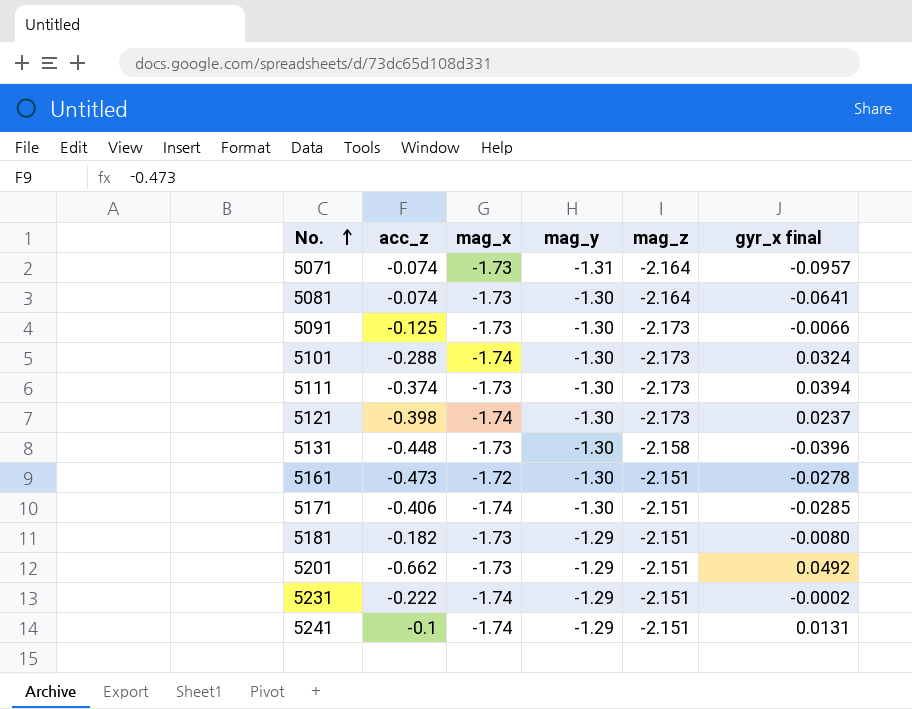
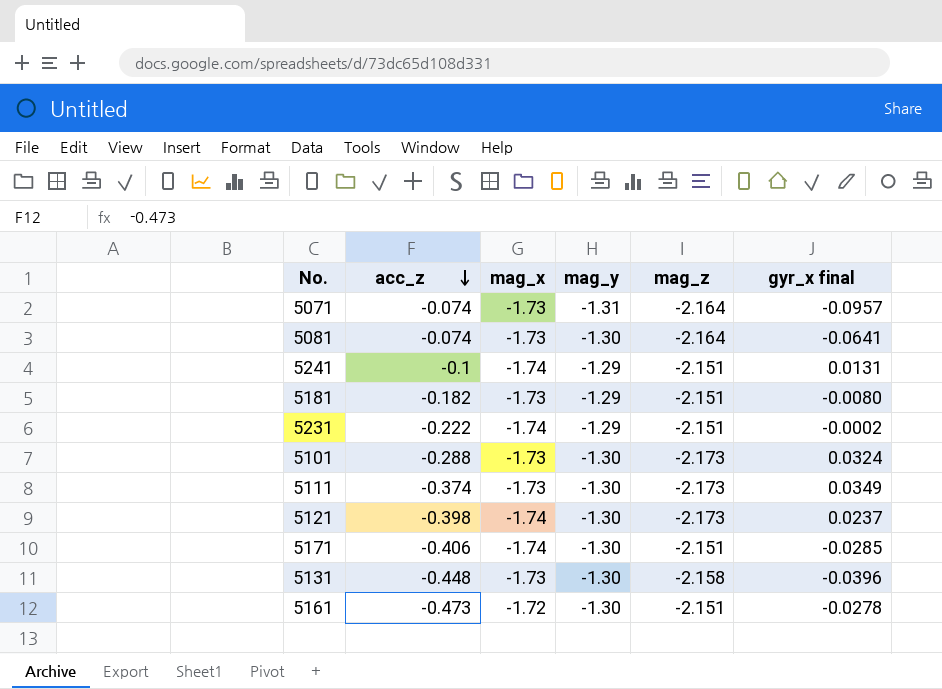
row order: No. ascending -> acc_z descending
row 5091: -0.125 | -1.73 | -1.30 | -2.173 | -0.0066 -> none
row 5201: -0.662 | -1.73 | -1.29 | -2.151 | 0.0492 -> none
5101 | mag_x: -1.74 -> -1.73
5111 | gyr_x final: 0.0394 -> 0.0349

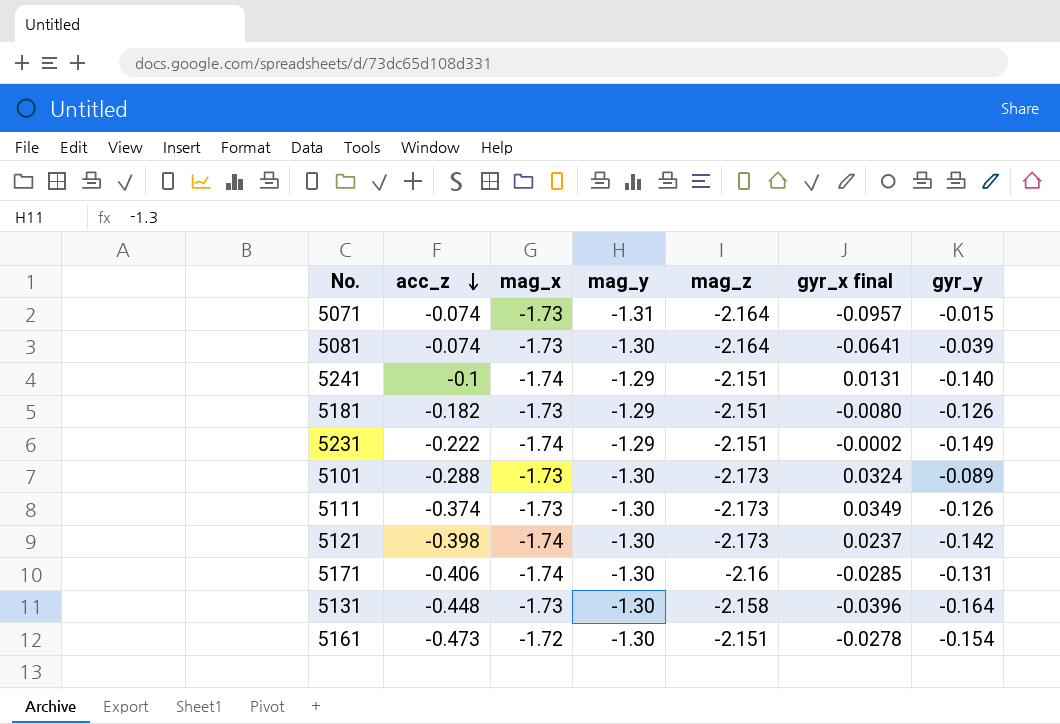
column gyr_y | position: none -> 7
5171 | mag_z: -2.151 -> -2.16

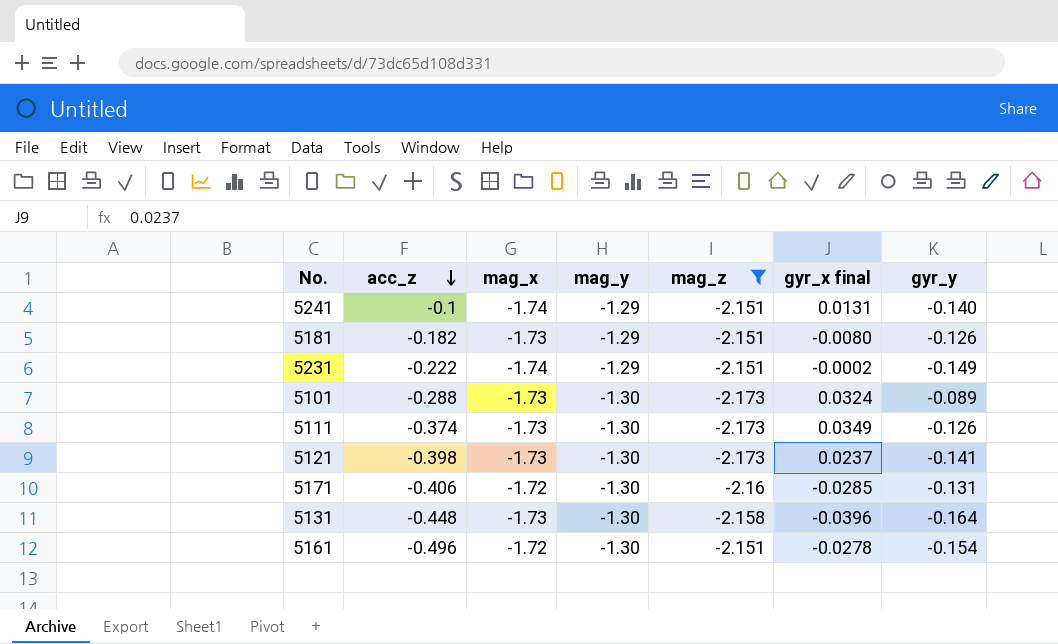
filter: none -> mag_z != -2.164
5121 | mag_x: -1.74 -> -1.73
5121 | gyr_y: -0.142 -> -0.141
5171 | mag_x: -1.74 -> -1.72
5161 | acc_z: -0.473 -> -0.496

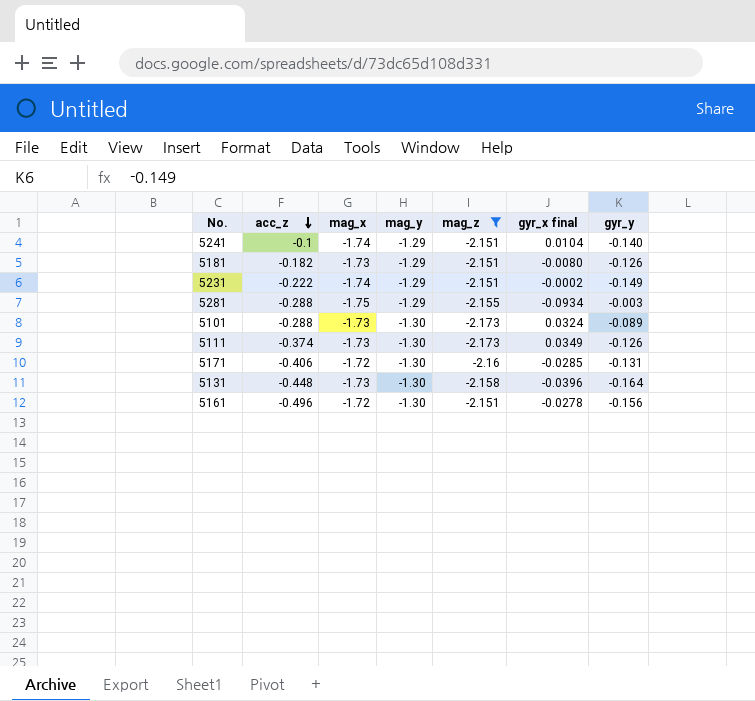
row 5121: -0.398 | -1.73 | -1.30 | -2.173 | 0.0237 | -0.141 -> none
5241 | gyr_x final: 0.0131 -> 0.0104
row 5281: none -> -0.288 | -1.75 | -1.29 | -2.155 | -0.0934 | -0.003
5161 | gyr_y: -0.154 -> -0.156

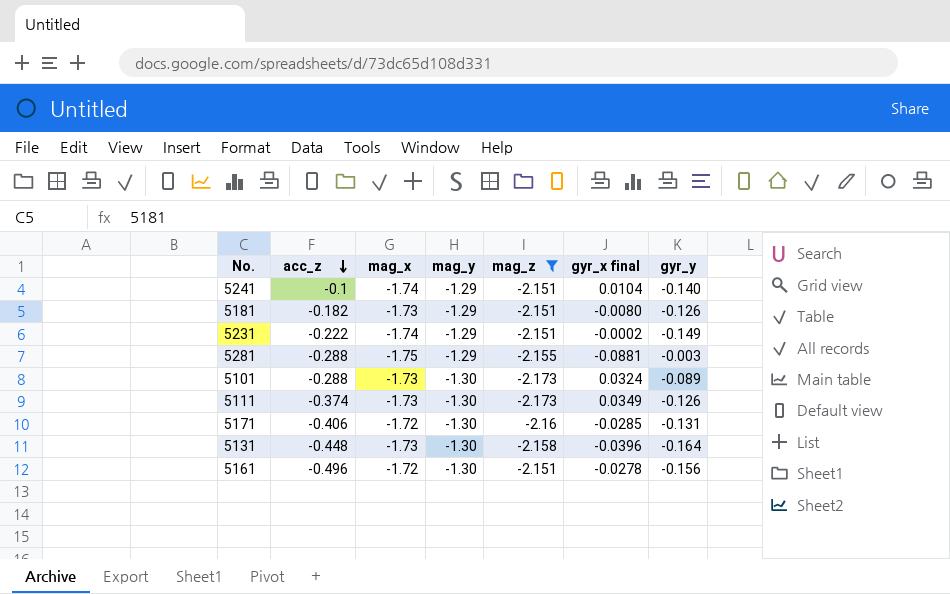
5281 | gyr_x final: -0.0934 -> -0.0881

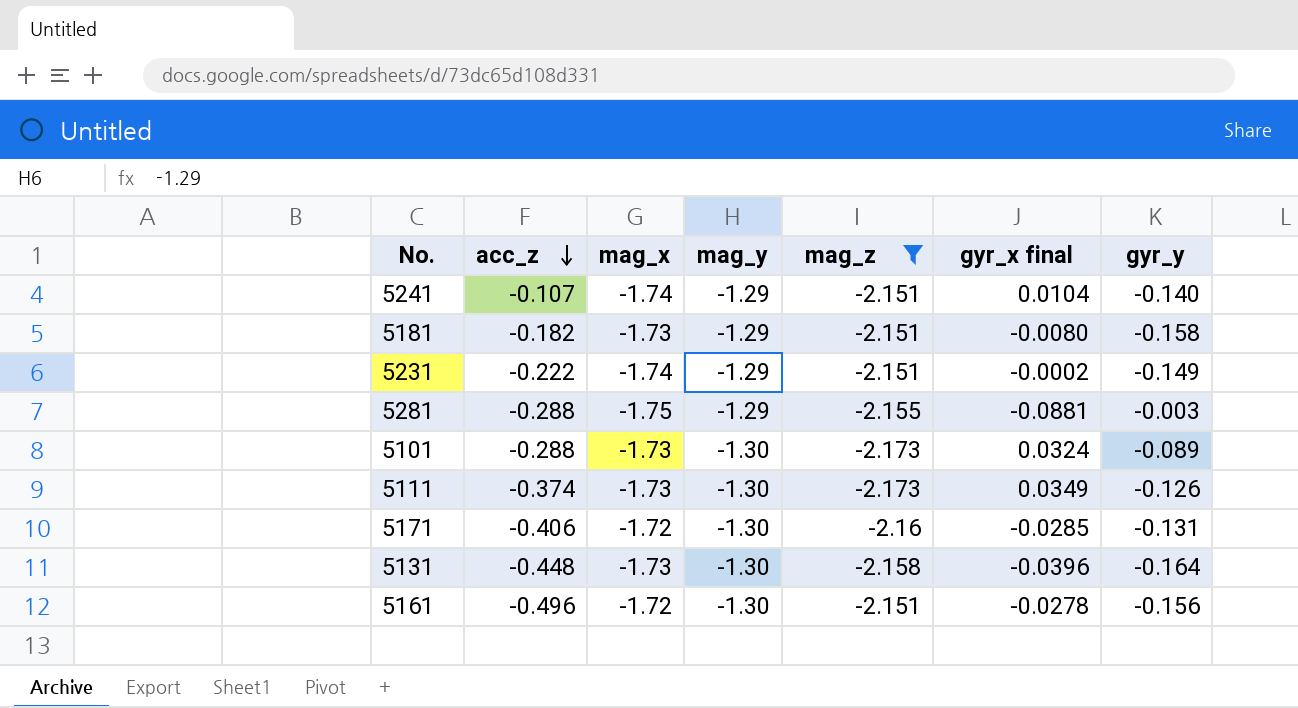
5241 | acc_z: -0.1 -> -0.107
5181 | gyr_y: -0.126 -> -0.158

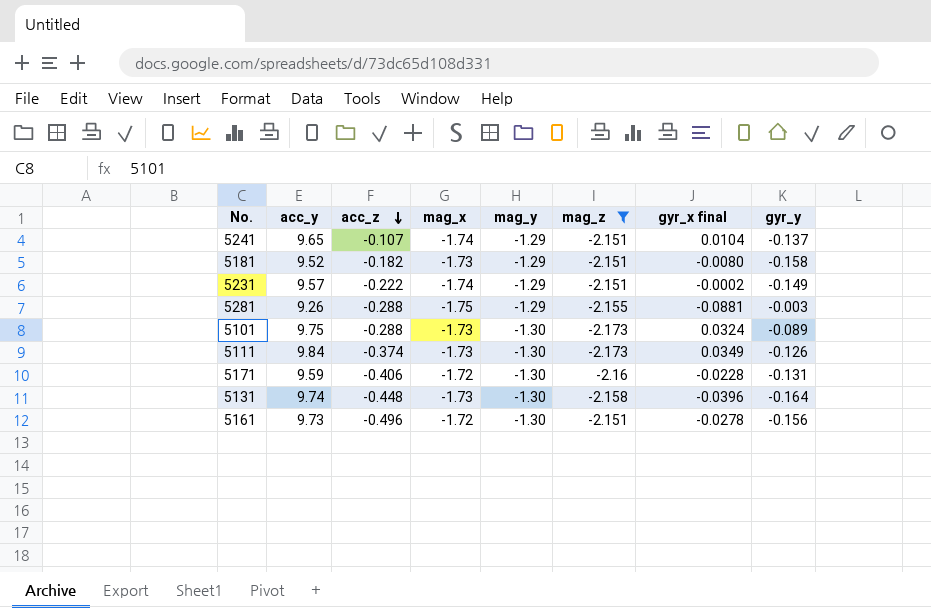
column acc_y | position: none -> 2
5241 | gyr_y: -0.140 -> -0.137
5171 | gyr_x final: -0.0285 -> -0.0228

